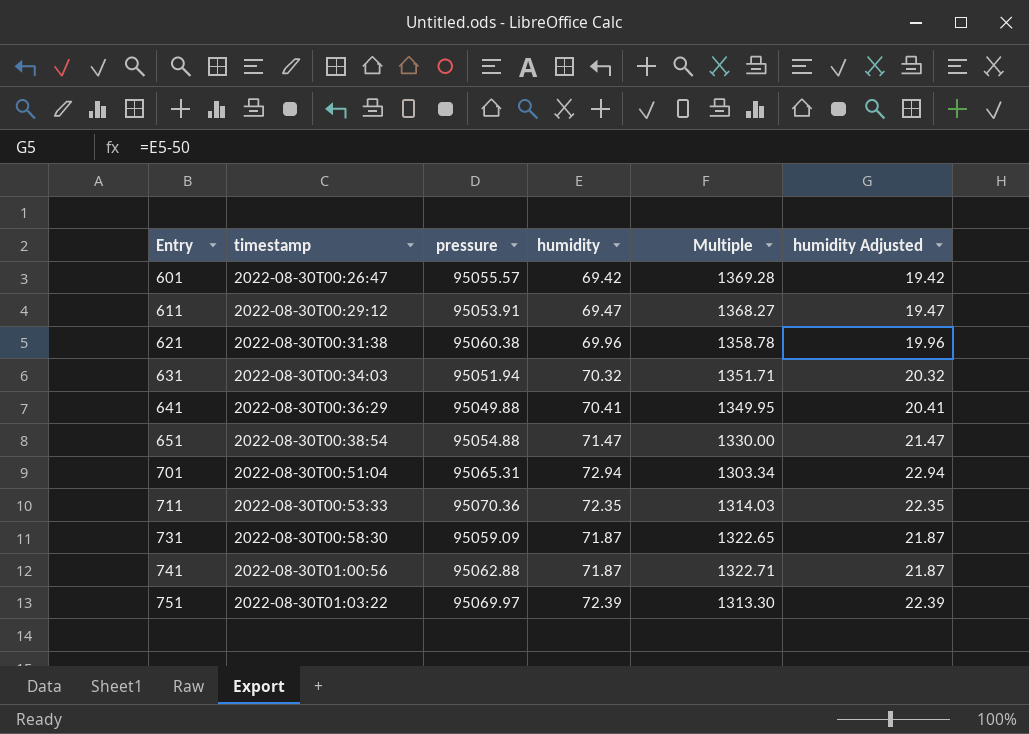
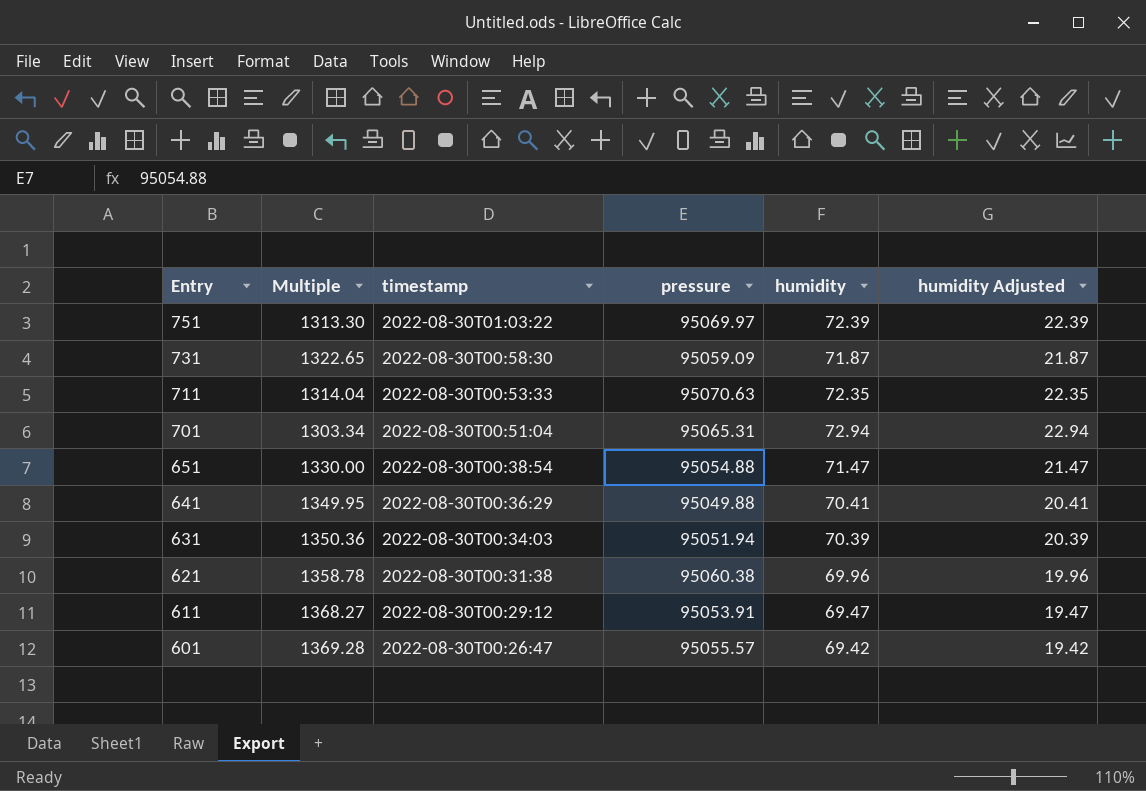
row order: Entry ascending -> Entry descending
column Multiple | position: 5 -> 2
row 741: 2022-08-30T01:00:56 | 95062.88 | 71.87 | 1322.71 | 21.87 -> none
711 | Multiple: 1314.03 -> 1314.04
711 | pressure: 95070.36 -> 95070.63
631 | Multiple: 1351.71 -> 1350.36
631 | humidity: 70.32 -> 70.39
631 | humidity Adjusted: 20.32 -> 20.39

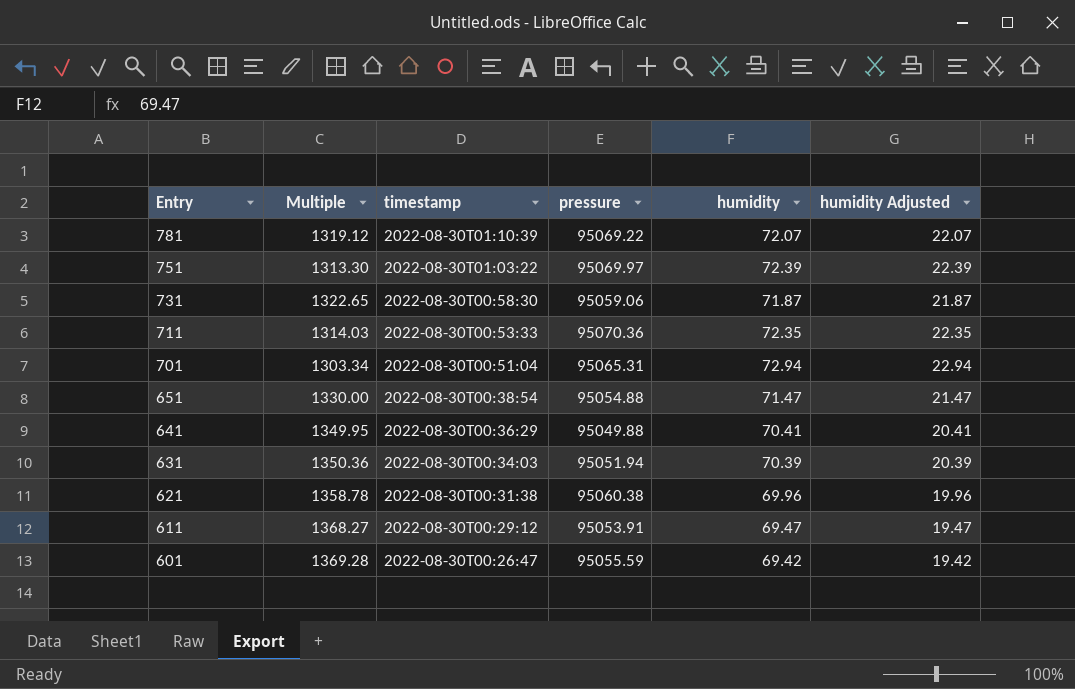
row 781: none -> 1319.12 | 2022-08-30T01:10:39 | 95069.22 | 72.07 | 22.07
731 | pressure: 95059.09 -> 95059.06
711 | Multiple: 1314.04 -> 1314.03
711 | pressure: 95070.63 -> 95070.36
601 | pressure: 95055.57 -> 95055.59

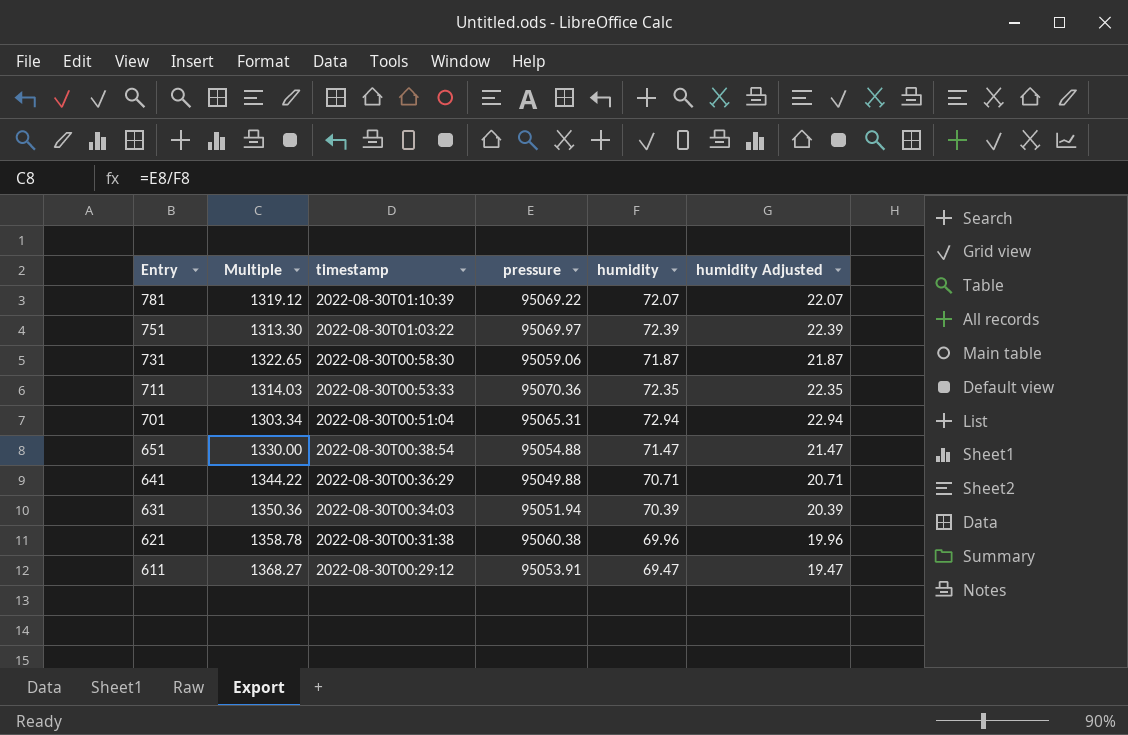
row 601: 1369.28 | 2022-08-30T00:26:47 | 95055.59 | 69.42 | 19.42 -> none
641 | Multiple: 1349.95 -> 1344.22
641 | humidity: 70.41 -> 70.71
641 | humidity Adjusted: 20.41 -> 20.71

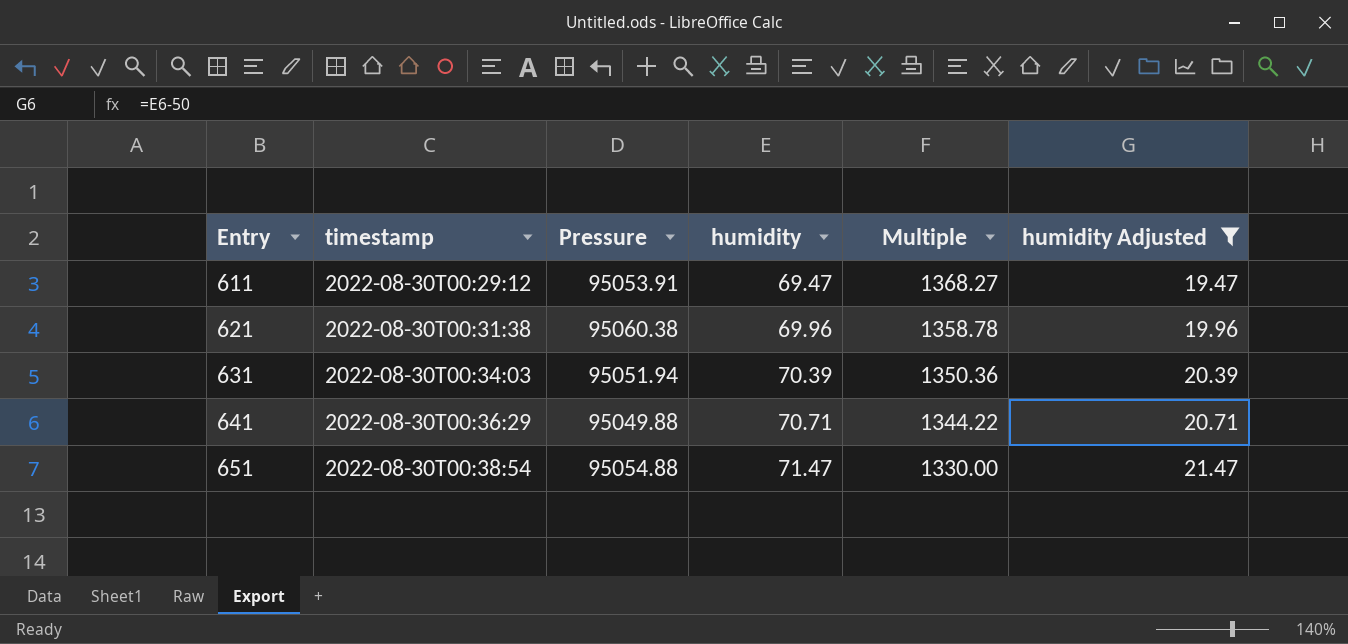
filter: none -> humidity Adjusted <= 21.47
row order: Entry descending -> Entry ascending
column name: pressure -> Pressure
column Multiple | position: 2 -> 5

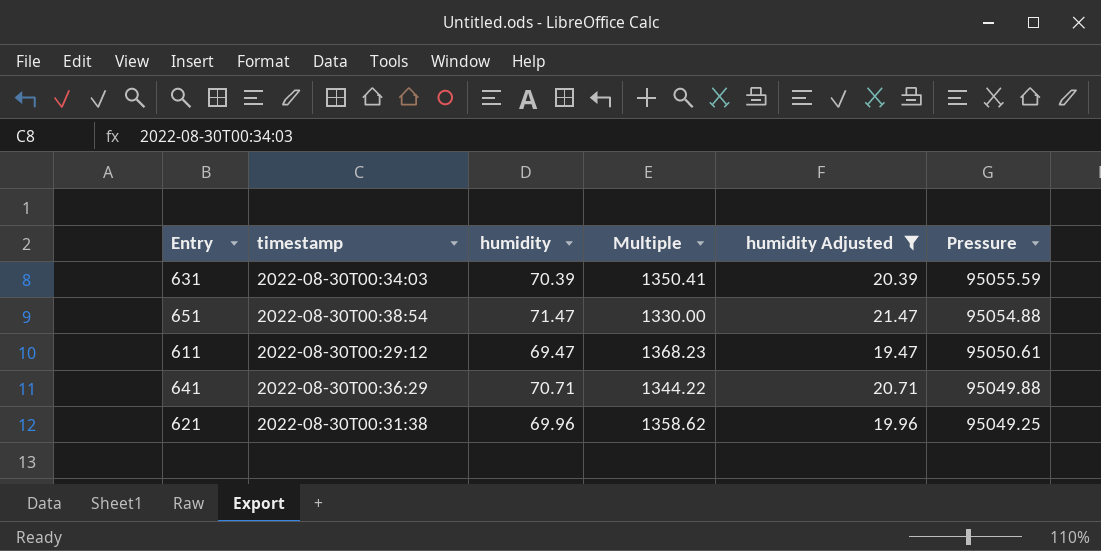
row order: Entry ascending -> Pressure descending
column Pressure | position: 3 -> 6
631 | Multiple: 1350.36 -> 1350.41
631 | Pressure: 95051.94 -> 95055.59
611 | Multiple: 1368.27 -> 1368.23
611 | Pressure: 95053.91 -> 95050.61
621 | Multiple: 1358.78 -> 1358.62
621 | Pressure: 95060.38 -> 95049.25

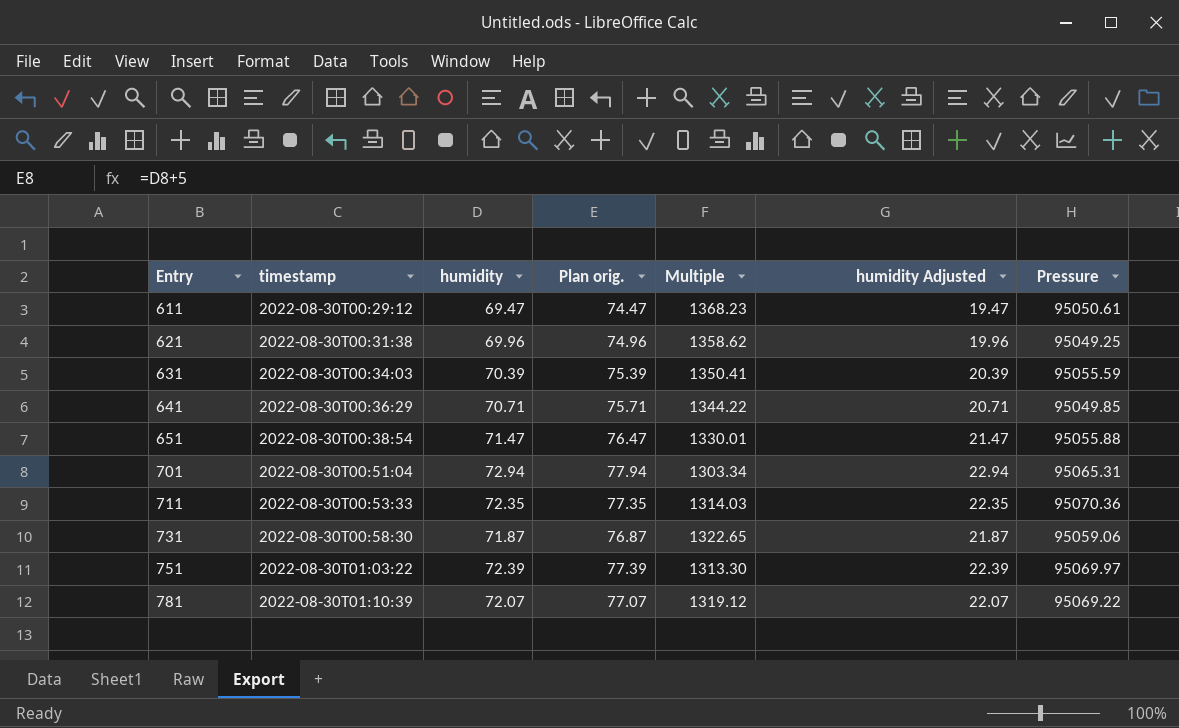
filter: humidity Adjusted <= 21.47 -> none
row order: Pressure descending -> Entry ascending
column Plan orig. | formula: none -> [humidity] + 5
641 | Pressure: 95049.88 -> 95049.85
651 | Multiple: 1330.00 -> 1330.01
651 | Pressure: 95054.88 -> 95055.88

